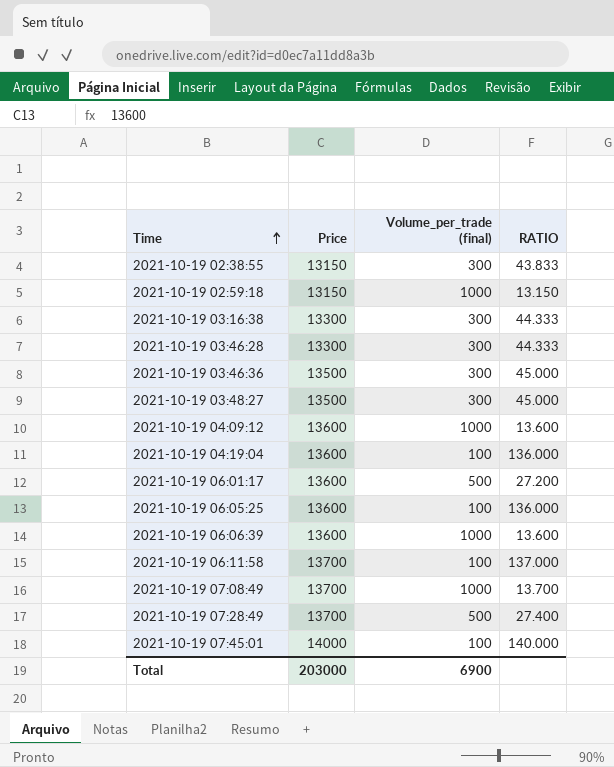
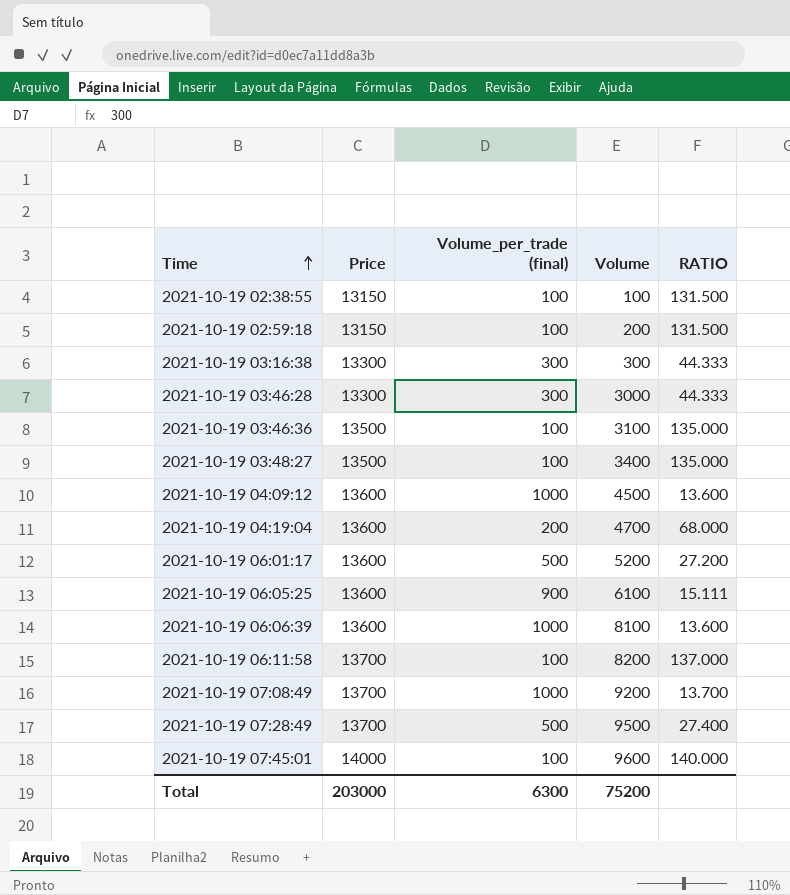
column Volume | position: none -> 4
2021-10-19 02:38:55 | Volume_per_trade (final): 300 -> 100
2021-10-19 02:38:55 | RATIO: 43.833 -> 131.500
2021-10-19 02:59:18 | Volume_per_trade (final): 1000 -> 100
2021-10-19 02:59:18 | RATIO: 13.150 -> 131.500
2021-10-19 03:46:36 | Volume_per_trade (final): 300 -> 100
2021-10-19 03:46:36 | RATIO: 45.000 -> 135.000
2021-10-19 03:48:27 | Volume_per_trade (final): 300 -> 100
2021-10-19 03:48:27 | RATIO: 45.000 -> 135.000
2021-10-19 04:19:04 | Volume_per_trade (final): 100 -> 200
2021-10-19 04:19:04 | RATIO: 136.000 -> 68.000
2021-10-19 06:05:25 | Volume_per_trade (final): 100 -> 900
2021-10-19 06:05:25 | RATIO: 136.000 -> 15.111
Total | Volume_per_trade (final): 6900 -> 6300

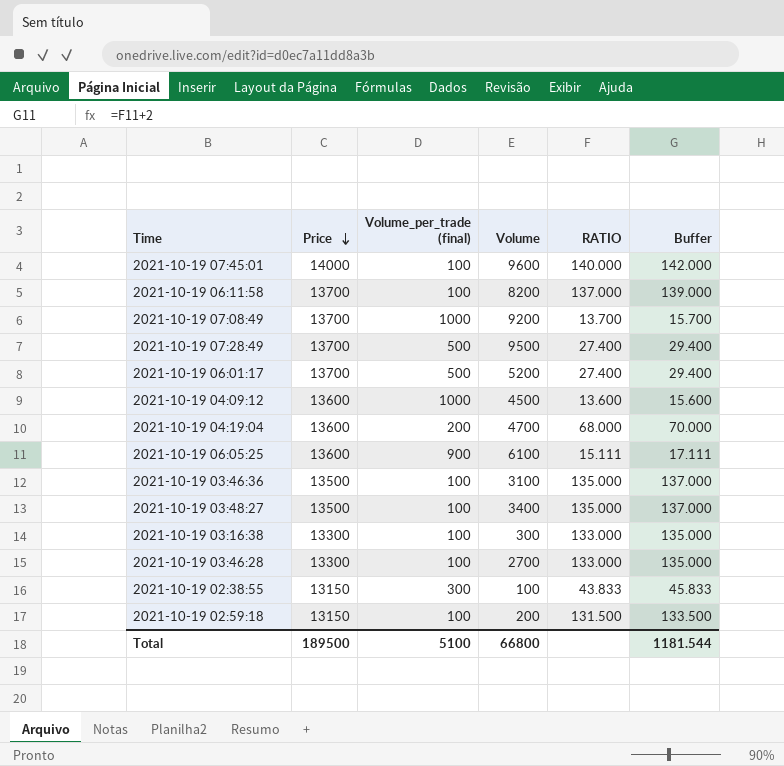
row order: Time ascending -> Price descending
column Buffer | formula: none -> [RATIO] + 2
row 2021-10-19 06:06:39: 13600 | 1000 | 8100 | 13.600 -> none
2021-10-19 06:01:17 | Price: 13600 -> 13700
2021-10-19 06:01:17 | RATIO: 27.200 -> 27.400
2021-10-19 03:16:38 | Volume_per_trade (final): 300 -> 100
2021-10-19 03:16:38 | RATIO: 44.333 -> 133.000
2021-10-19 03:46:28 | Volume_per_trade (final): 300 -> 100
2021-10-19 03:46:28 | Volume: 3000 -> 2700
2021-10-19 03:46:28 | RATIO: 44.333 -> 133.000
2021-10-19 02:38:55 | Volume_per_trade (final): 100 -> 300
2021-10-19 02:38:55 | RATIO: 131.500 -> 43.833
Total | Price: 203000 -> 189500
Total | Volume_per_trade (final): 6300 -> 5100
Total | Volume: 75200 -> 66800

